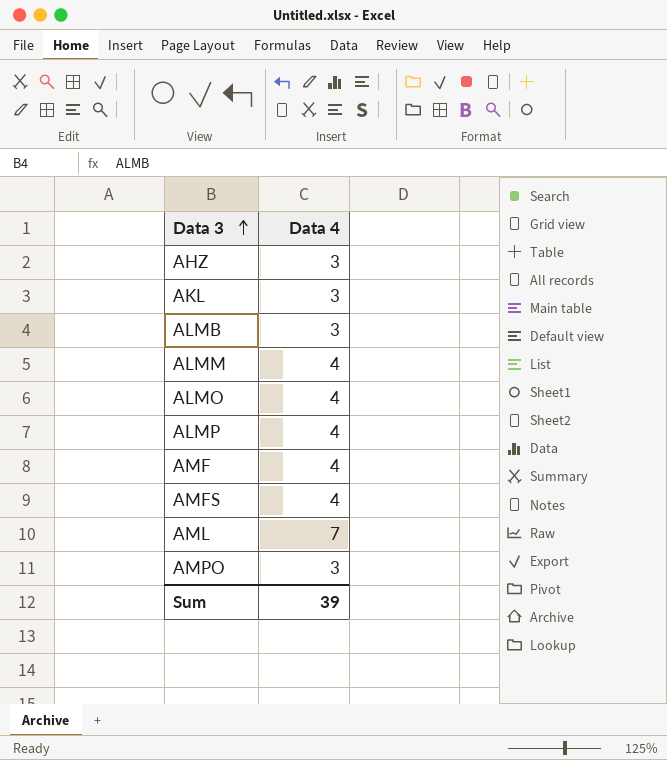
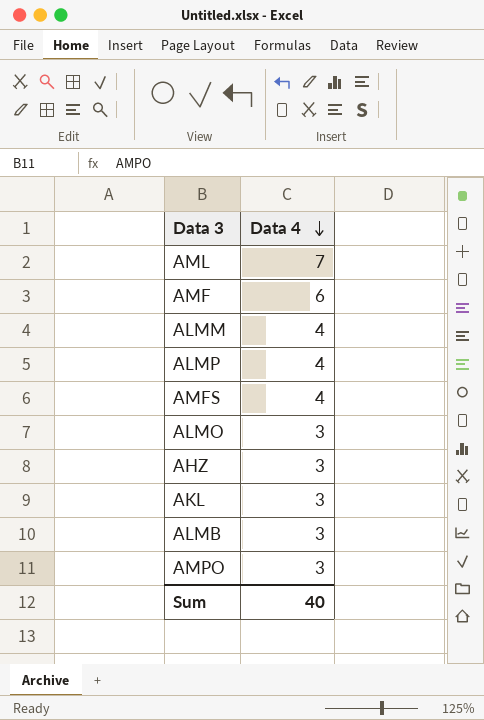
row order: Data 3 ascending -> Data 4 descending
AMF | Data 4: 4 -> 6
ALMO | Data 4: 4 -> 3
Sum | Data 4: 39 -> 40

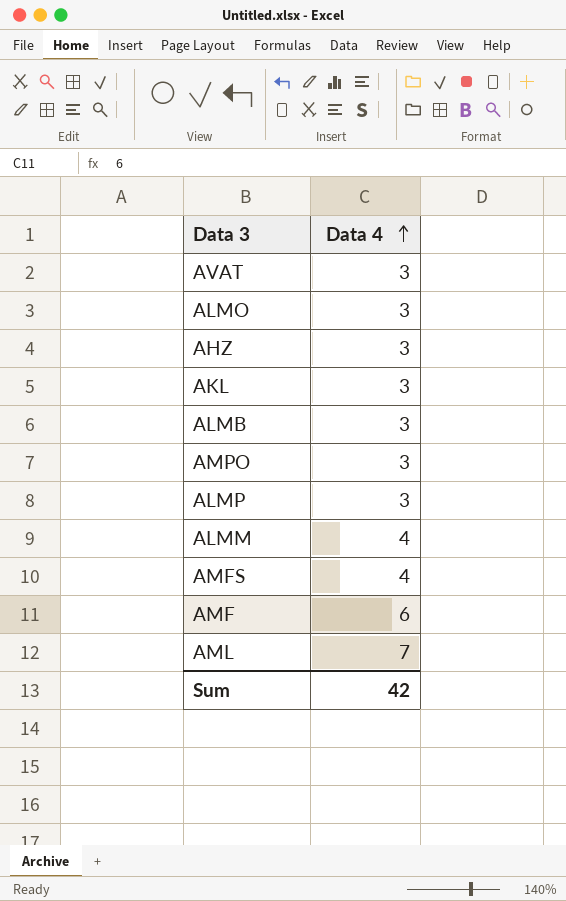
row order: Data 4 descending -> Data 4 ascending
row AVAT: none -> 3
ALMP | Data 4: 4 -> 3
Sum | Data 4: 40 -> 42

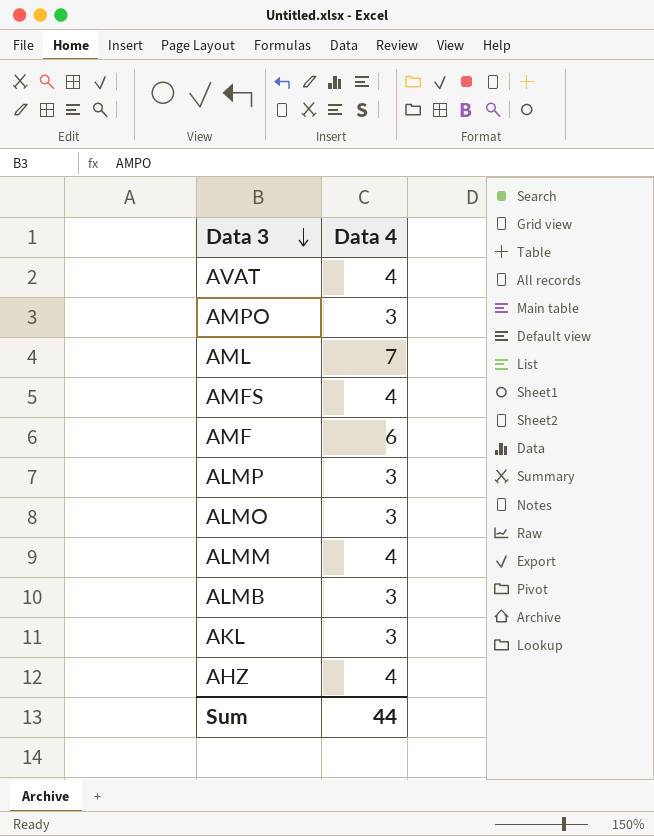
row order: Data 4 ascending -> Data 3 descending
AVAT | Data 4: 3 -> 4
AHZ | Data 4: 3 -> 4
Sum | Data 4: 42 -> 44

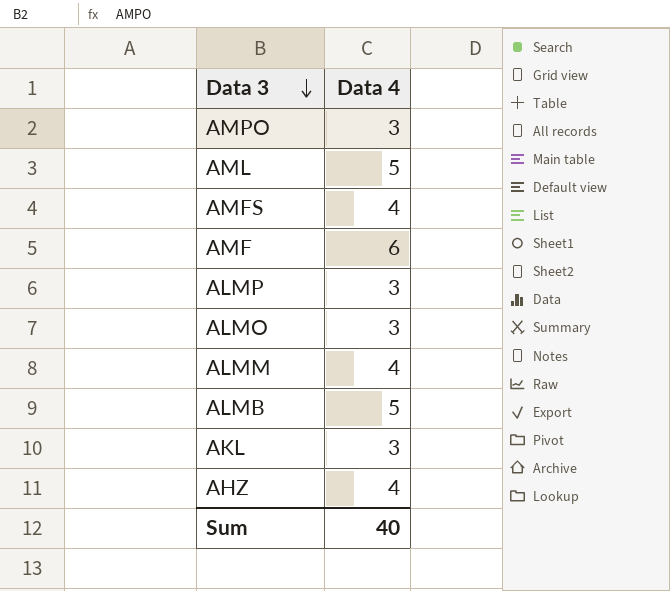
row AVAT: 4 -> none
AML | Data 4: 7 -> 5
ALMB | Data 4: 3 -> 5
Sum | Data 4: 44 -> 40

